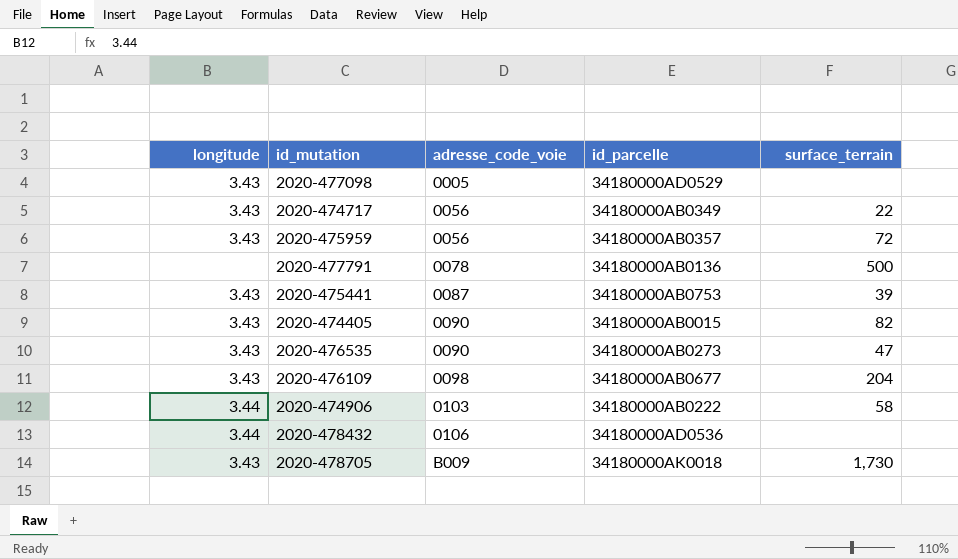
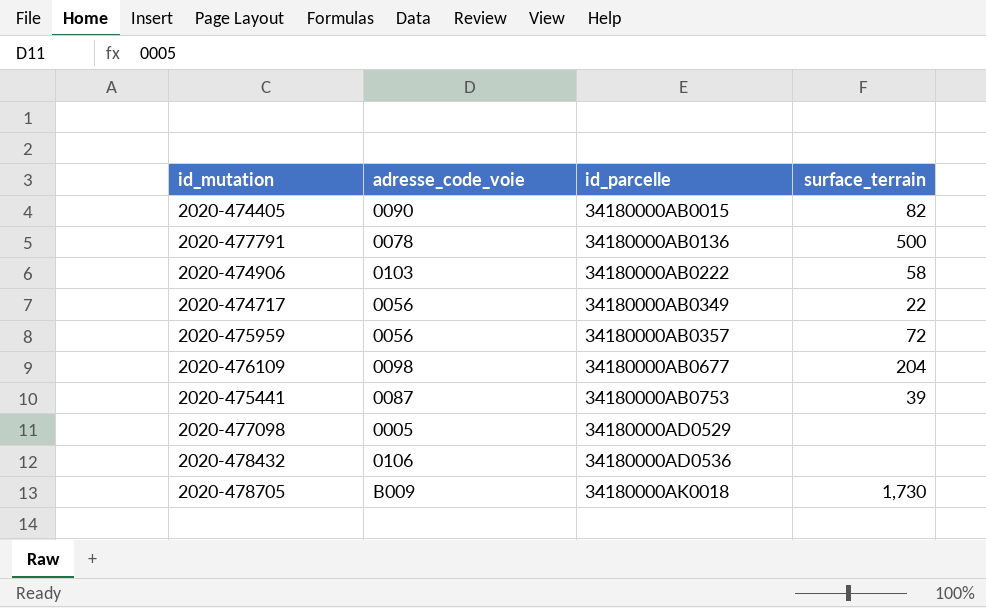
row order: adresse_code_voie ascending -> id_parcelle ascending
column longitude | position: 1 -> none
row 2020-476535: 3.43 | 0090 | 34180000AB0273 | 47 -> none

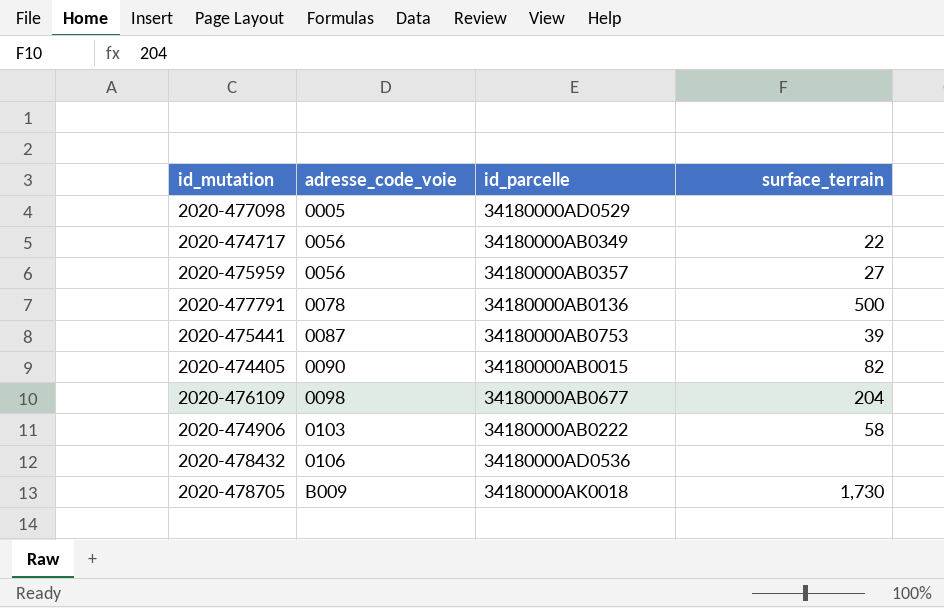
row order: id_parcelle ascending -> adresse_code_voie ascending
2020-475959 | surface_terrain: 72 -> 27

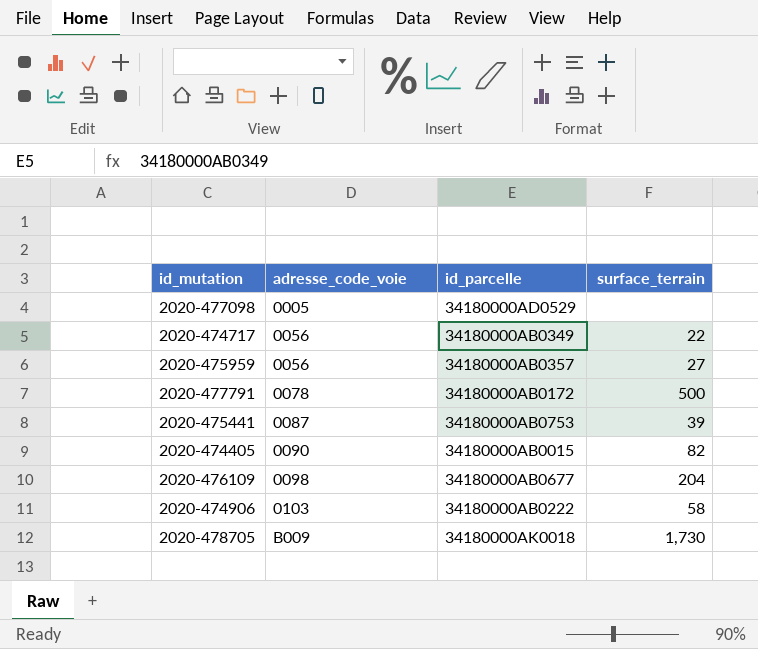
row 2020-478432: 0106 | 34180000AD0536 | none -> none
2020-477791 | id_parcelle: 34180000AB0136 -> 34180000AB0172

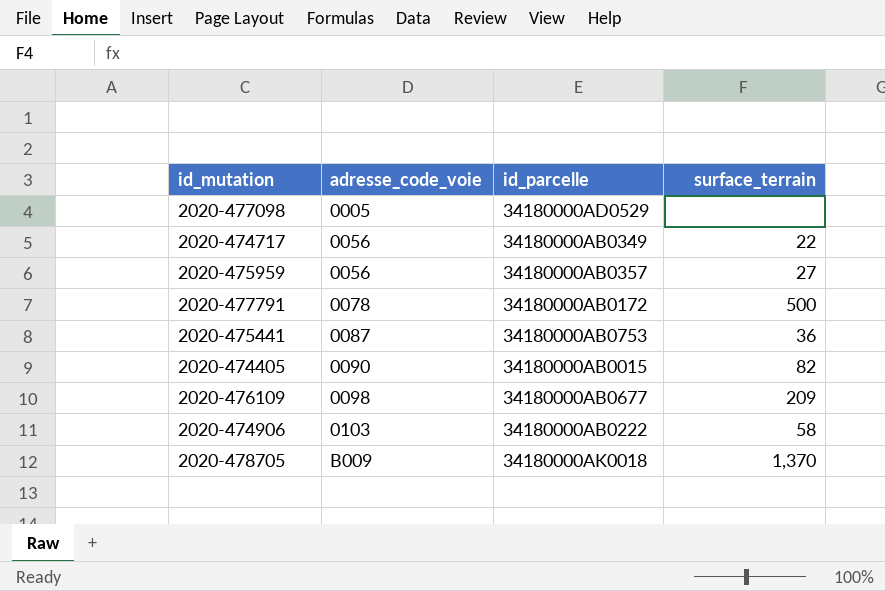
2020-475441 | surface_terrain: 39 -> 36
2020-476109 | surface_terrain: 204 -> 209
2020-478705 | surface_terrain: 1,730 -> 1,370

